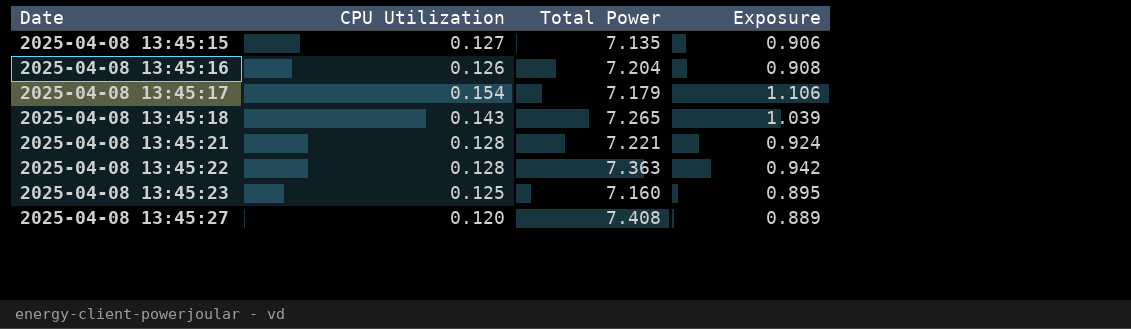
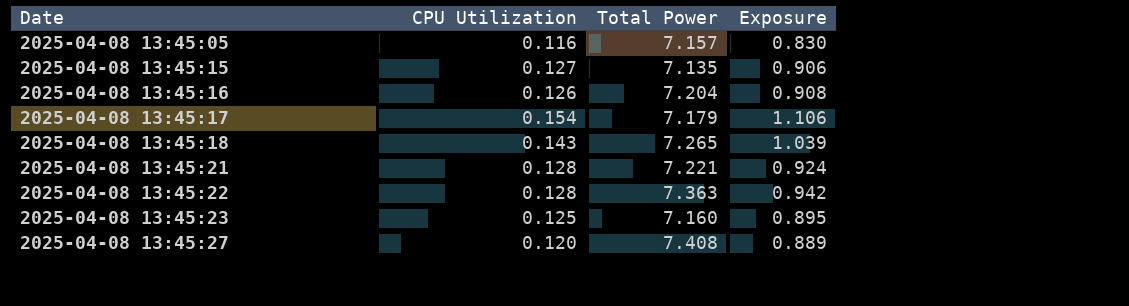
row 2025-04-08 13:45:05: none -> 0.116 | 7.157 | 0.830

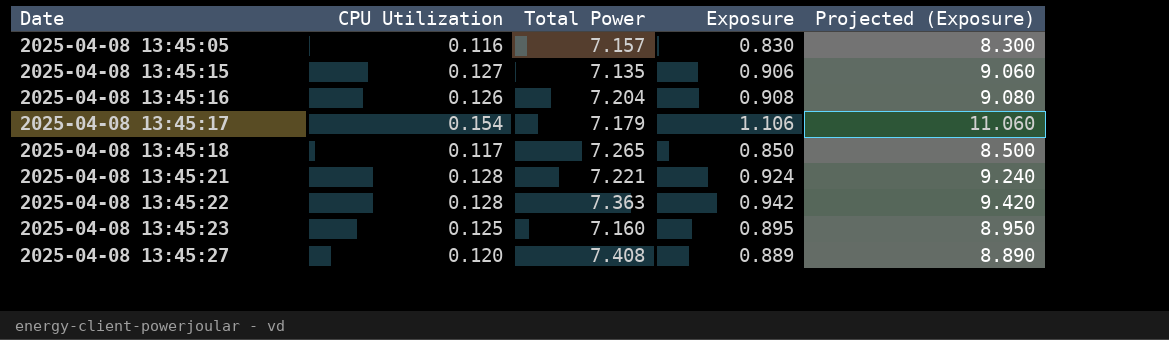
column Projected (Exposure) | formula: none -> [Exposure] * 10
2025-04-08 13:45:18 | CPU Utilization: 0.143 -> 0.117
2025-04-08 13:45:18 | Exposure: 1.039 -> 0.850

